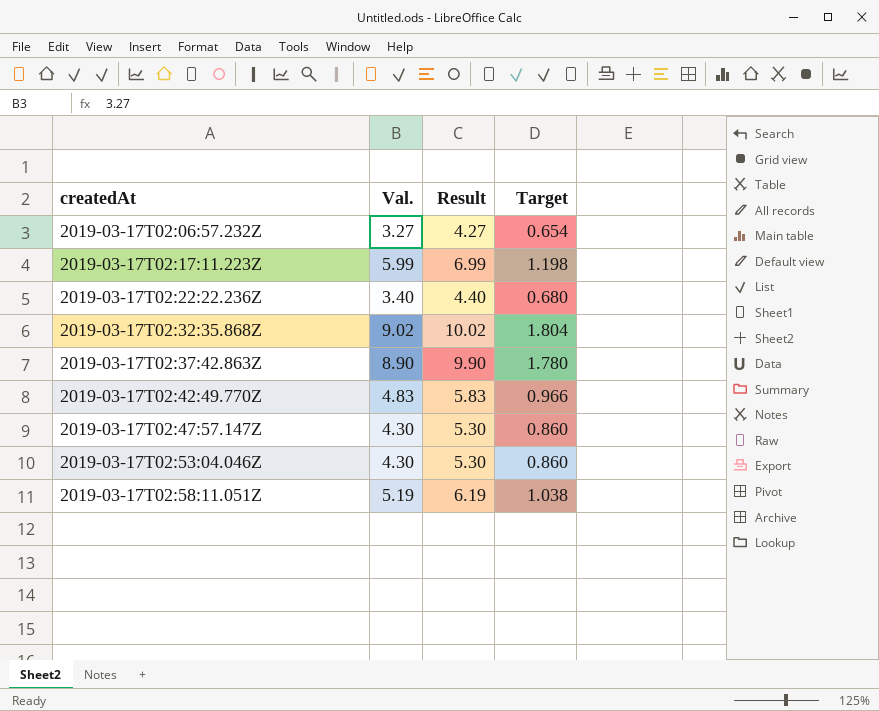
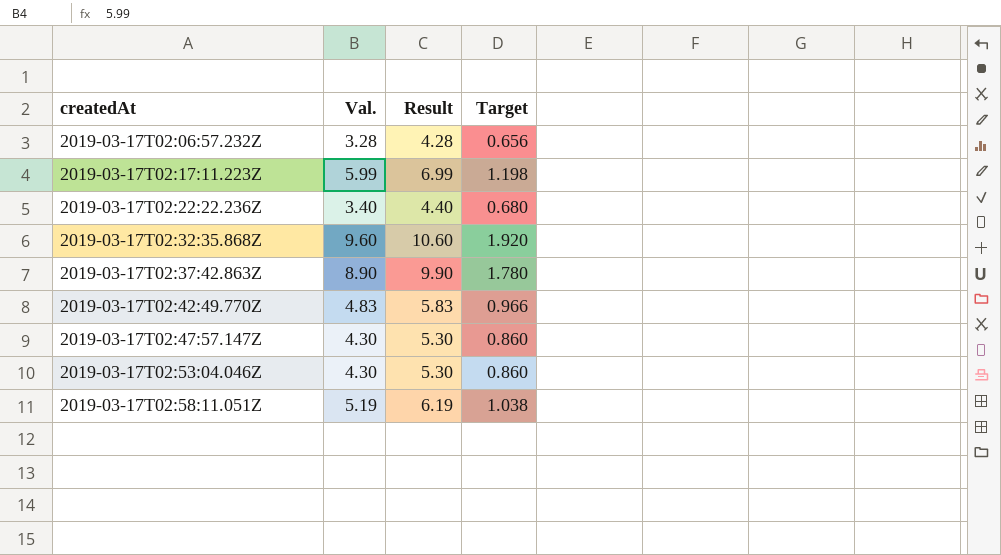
2019-03-17T02:06:57.232Z | Val.: 3.27 -> 3.28
2019-03-17T02:06:57.232Z | Result: 4.27 -> 4.28
2019-03-17T02:06:57.232Z | Target: 0.654 -> 0.656
2019-03-17T02:32:35.868Z | Val.: 9.02 -> 9.60
2019-03-17T02:32:35.868Z | Result: 10.02 -> 10.60
2019-03-17T02:32:35.868Z | Target: 1.804 -> 1.920

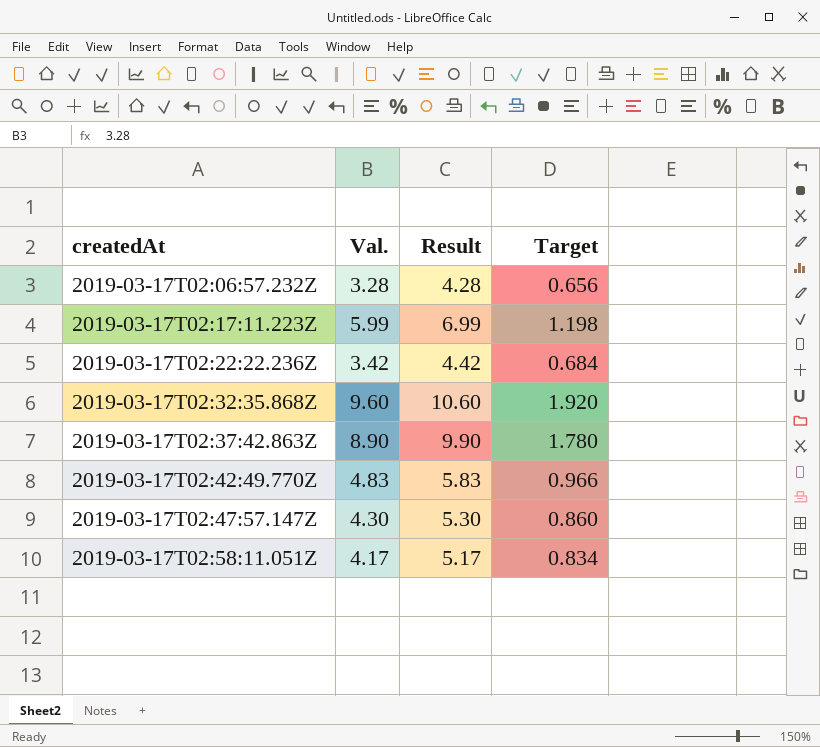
row 2019-03-17T02:53:04.046Z: 4.30 | 5.30 | 0.860 -> none
2019-03-17T02:22:22.236Z | Val.: 3.40 -> 3.42
2019-03-17T02:22:22.236Z | Result: 4.40 -> 4.42
2019-03-17T02:22:22.236Z | Target: 0.680 -> 0.684
2019-03-17T02:58:11.051Z | Val.: 5.19 -> 4.17
2019-03-17T02:58:11.051Z | Result: 6.19 -> 5.17
2019-03-17T02:58:11.051Z | Target: 1.038 -> 0.834

